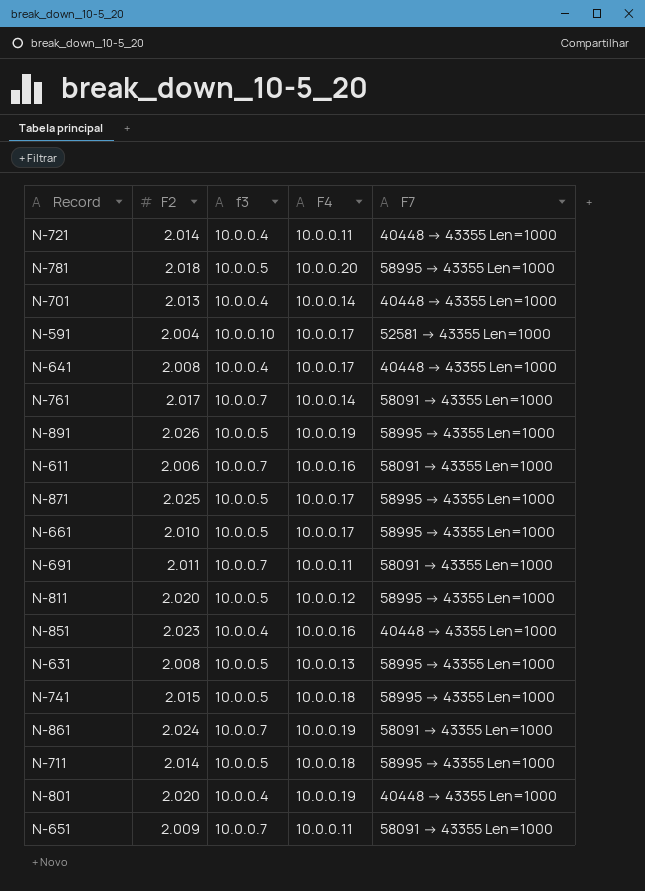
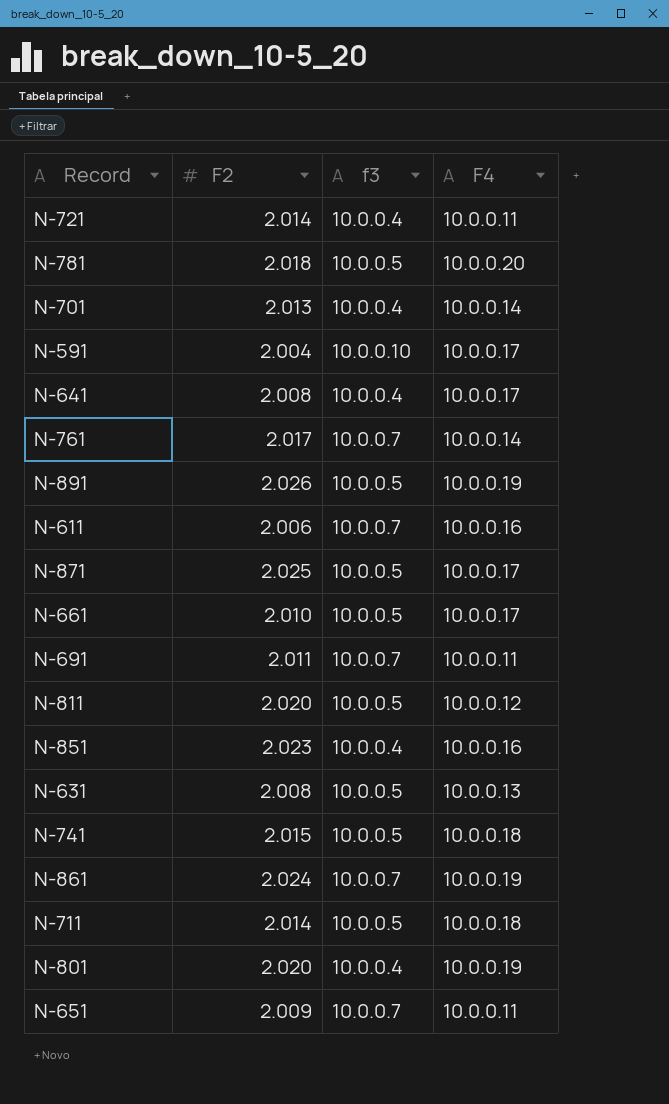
column F7 | position: 5 -> none

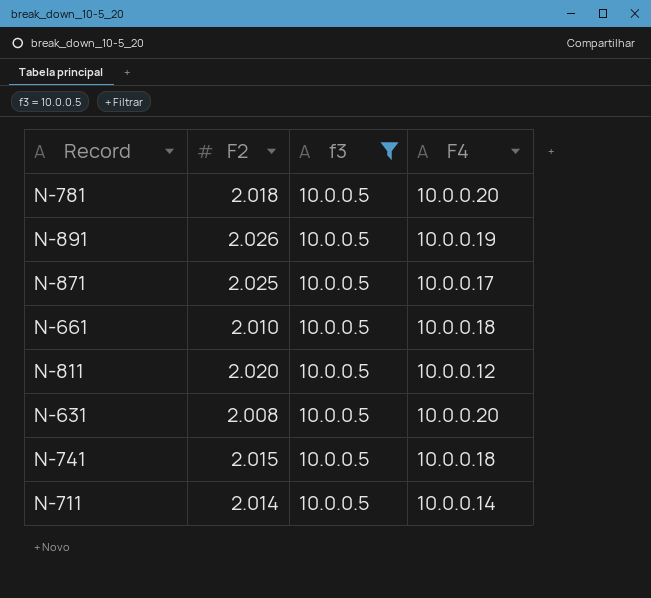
filter: none -> f3 = 10.0.0.5
N-661 | F4: 10.0.0.17 -> 10.0.0.18
N-631 | F4: 10.0.0.13 -> 10.0.0.20
N-711 | F4: 10.0.0.18 -> 10.0.0.14

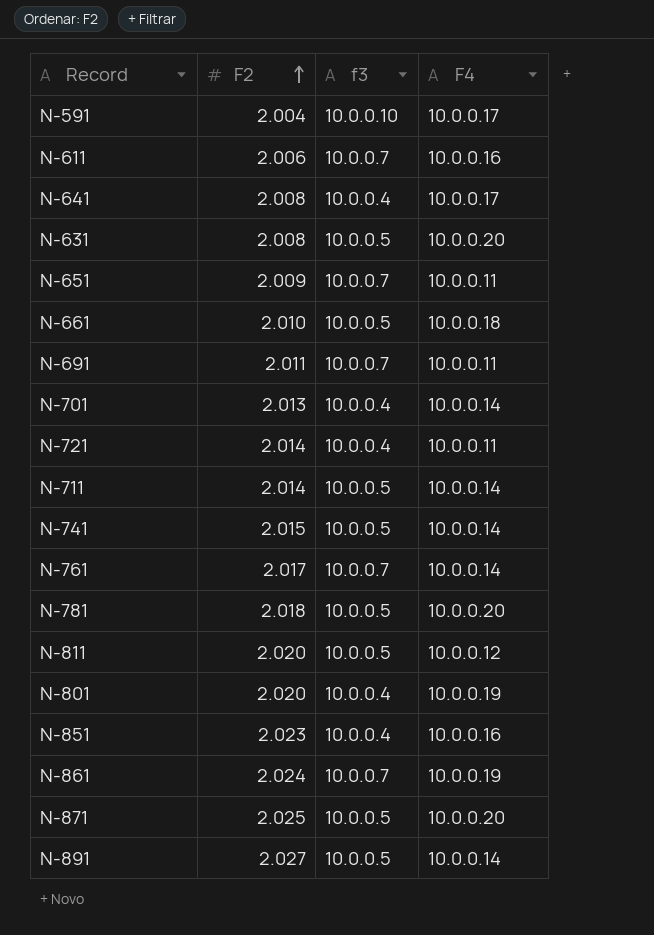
filter: f3 = 10.0.0.5 -> none
row order: none -> F2 ascending
N-741 | F4: 10.0.0.18 -> 10.0.0.14
N-871 | F4: 10.0.0.17 -> 10.0.0.20
N-891 | F2: 2.026 -> 2.027
N-891 | F4: 10.0.0.19 -> 10.0.0.14

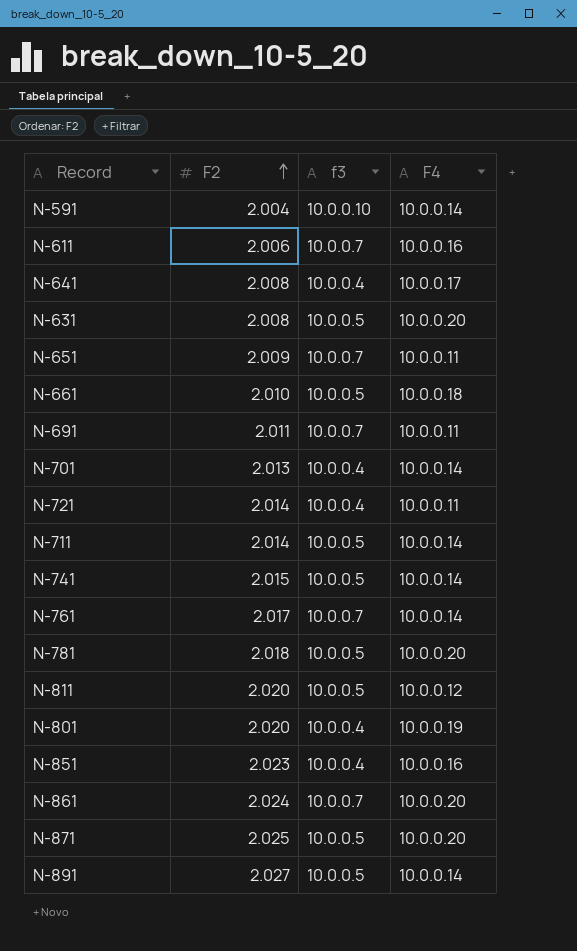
N-591 | F4: 10.0.0.17 -> 10.0.0.14
N-861 | F4: 10.0.0.19 -> 10.0.0.20

